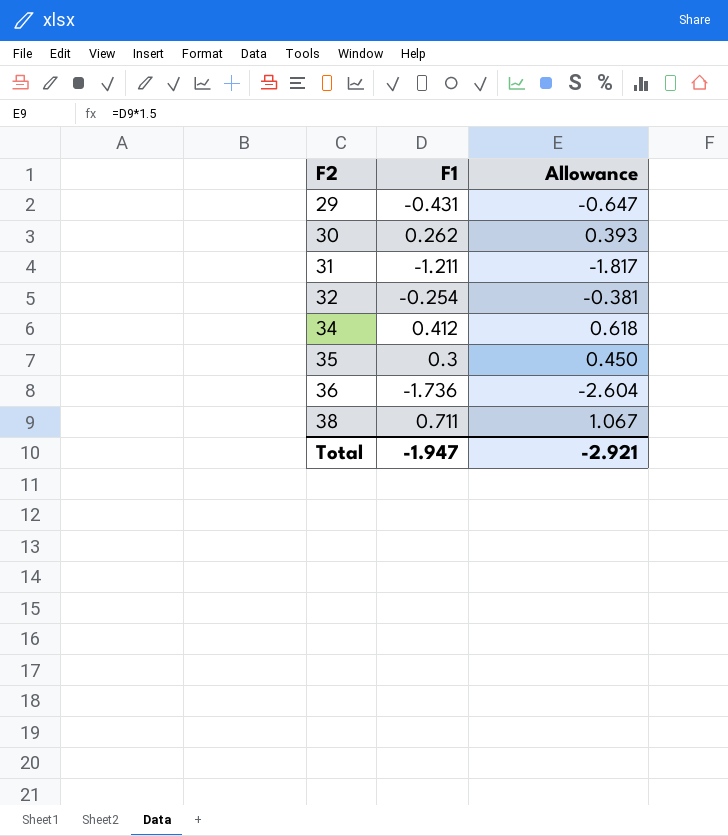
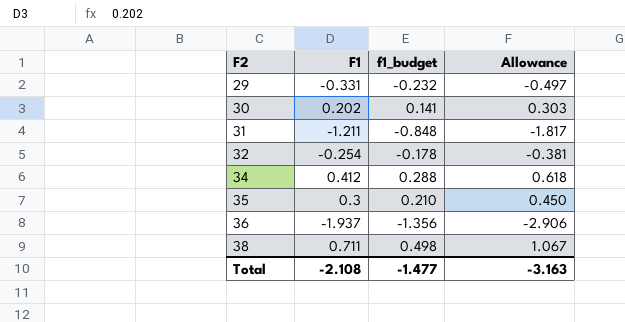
column f1_budget | formula: none -> [F1] * 0.7
29 | F1: -0.431 -> -0.331
29 | Allowance: -0.647 -> -0.497
30 | F1: 0.262 -> 0.202
30 | Allowance: 0.393 -> 0.303
36 | F1: -1.736 -> -1.937
36 | Allowance: -2.604 -> -2.906
Total | F1: -1.947 -> -2.108
Total | Allowance: -2.921 -> -3.163

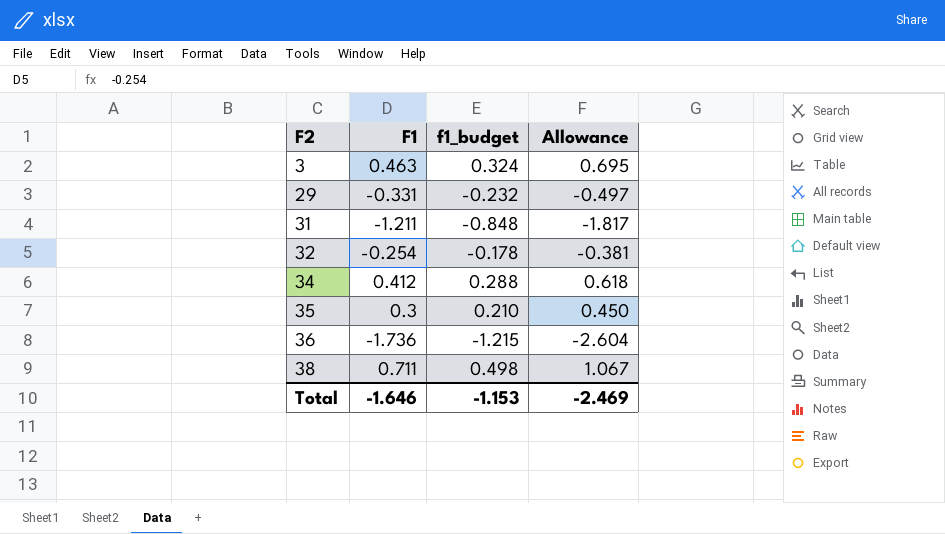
row 30: 0.202 | 0.141 | 0.303 -> none
row 3: none -> 0.463 | 0.324 | 0.695
36 | F1: -1.937 -> -1.736
36 | f1_budget: -1.356 -> -1.215
36 | Allowance: -2.906 -> -2.604
Total | F1: -2.108 -> -1.646
Total | f1_budget: -1.477 -> -1.153
Total | Allowance: -3.163 -> -2.469

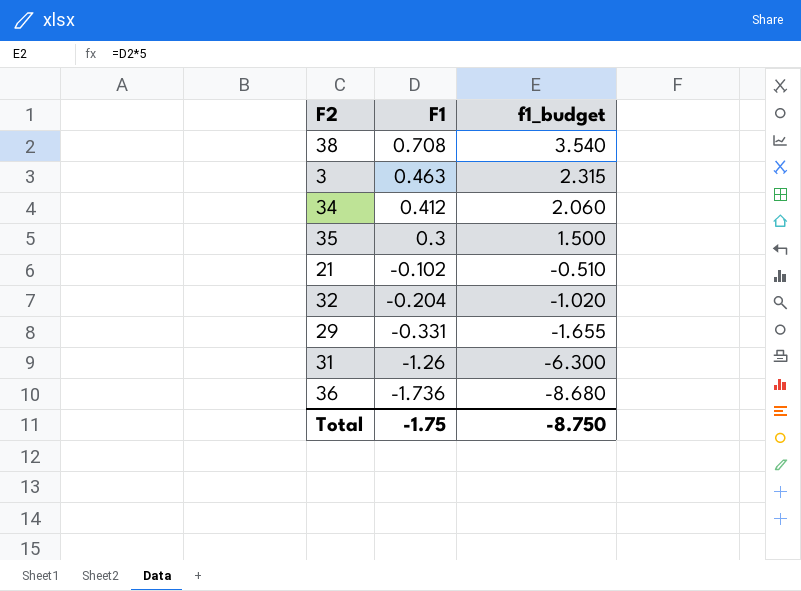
row order: F2 ascending -> F1 descending
column Allowance | formula: [F1] * 1.5 -> none
column f1_budget | formula: [F1] * 0.7 -> [F1] * 5
38 | F1: 0.711 -> 0.708
row 21: none -> -0.102 | -0.510
32 | F1: -0.254 -> -0.204
31 | F1: -1.211 -> -1.26
Total | F1: -1.646 -> -1.75
Total | f1_budget: -1.153 -> -8.750

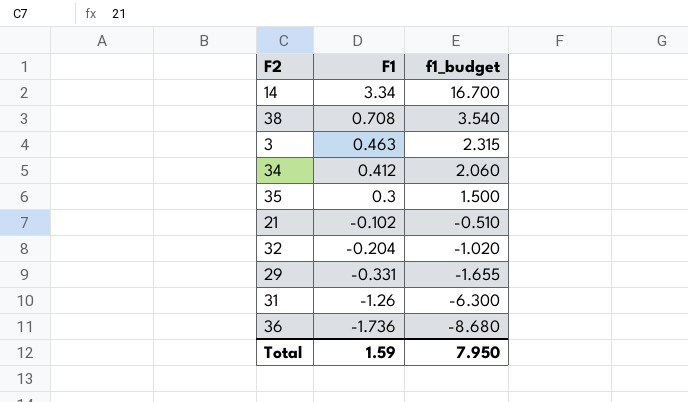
row 14: none -> 3.34 | 16.700
Total | F1: -1.75 -> 1.59
Total | f1_budget: -8.750 -> 7.950

